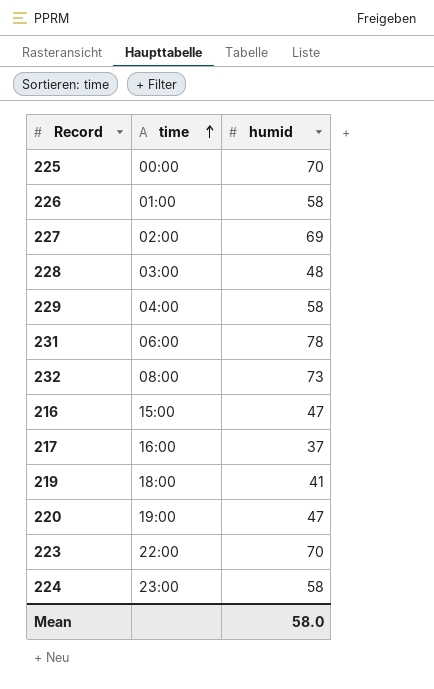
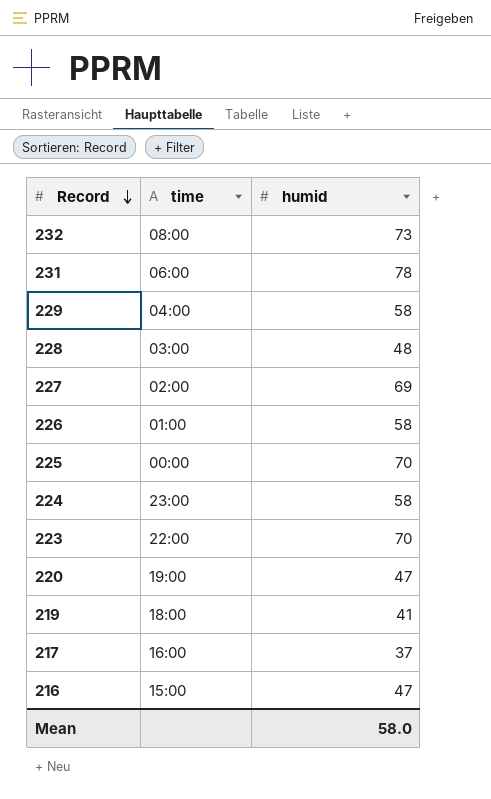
row order: time ascending -> Record descending

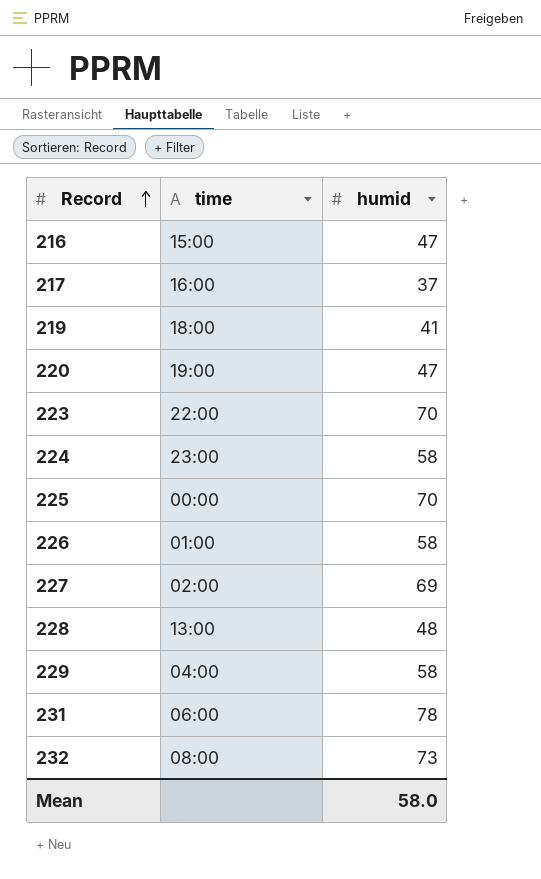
row order: Record descending -> Record ascending
228 | time: 03:00 -> 13:00

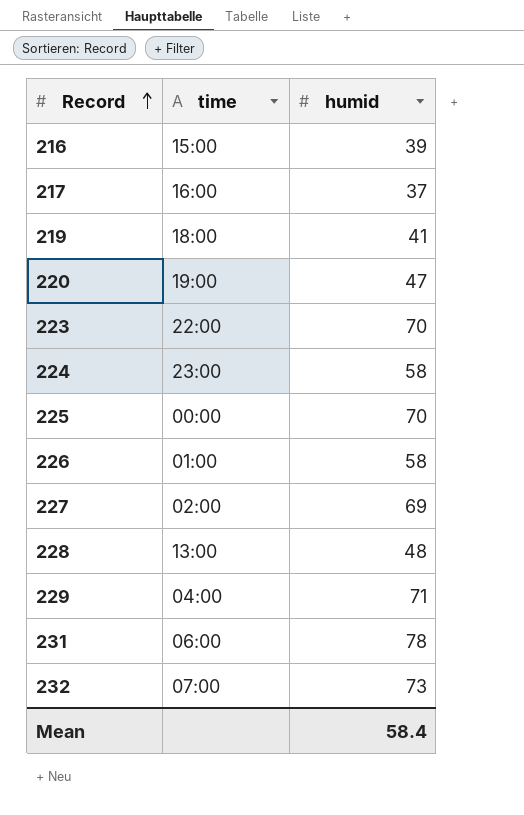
216 | humid: 47 -> 39
229 | humid: 58 -> 71
232 | time: 08:00 -> 07:00
Mean | humid: 58.0 -> 58.4

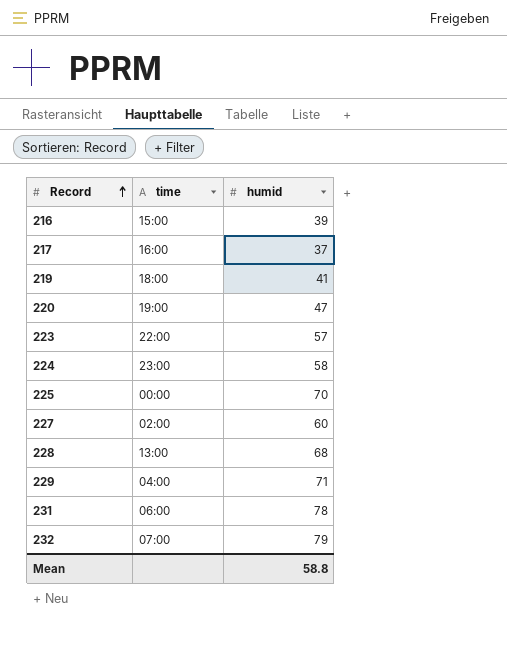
row 226: 01:00 | 58 -> none
223 | humid: 70 -> 57
227 | humid: 69 -> 60
228 | humid: 48 -> 68
232 | humid: 73 -> 79
Mean | humid: 58.4 -> 58.8

